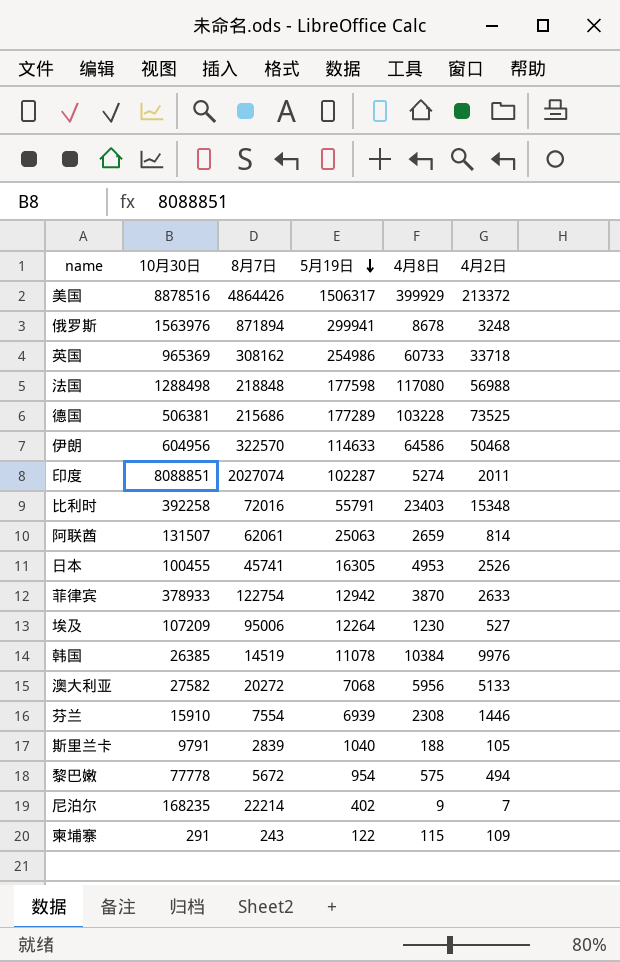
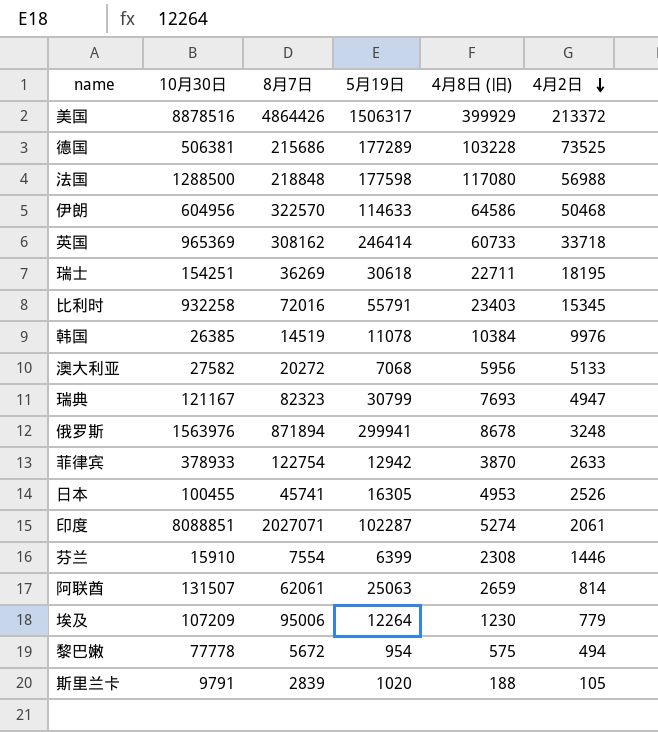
row order: 5月19日 descending -> 4月2日 descending
column name: 4月8日 -> 4月8日 (旧)
row 尼泊尔: 168235 | 22214 | 402 | 9 | 7 -> none
row 柬埔寨: 291 | 243 | 122 | 115 | 109 -> none
法国 | 10月30日: 1288498 -> 1288500
英国 | 5月19日: 254986 -> 246414
row 瑞士: none -> 154251 | 36269 | 30618 | 22711 | 18195
比利时 | 10月30日: 392258 -> 932258
比利时 | 4月2日: 15348 -> 15345
row 瑞典: none -> 121167 | 82323 | 30799 | 7693 | 4947
印度 | 8月7日: 2027074 -> 2027071
印度 | 4月2日: 2011 -> 2061
芬兰 | 5月19日: 6939 -> 6399
埃及 | 4月2日: 527 -> 779
斯里兰卡 | 5月19日: 1040 -> 1020

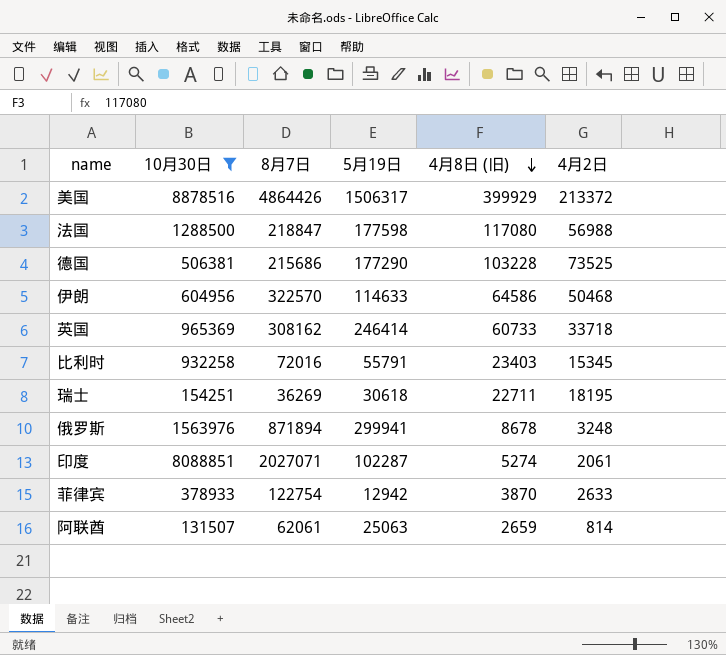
filter: none -> 10月30日 >= 131507
row order: 4月2日 descending -> 4月8日 (旧) descending
法国 | 8月7日: 218848 -> 218847
德国 | 5月19日: 177289 -> 177290

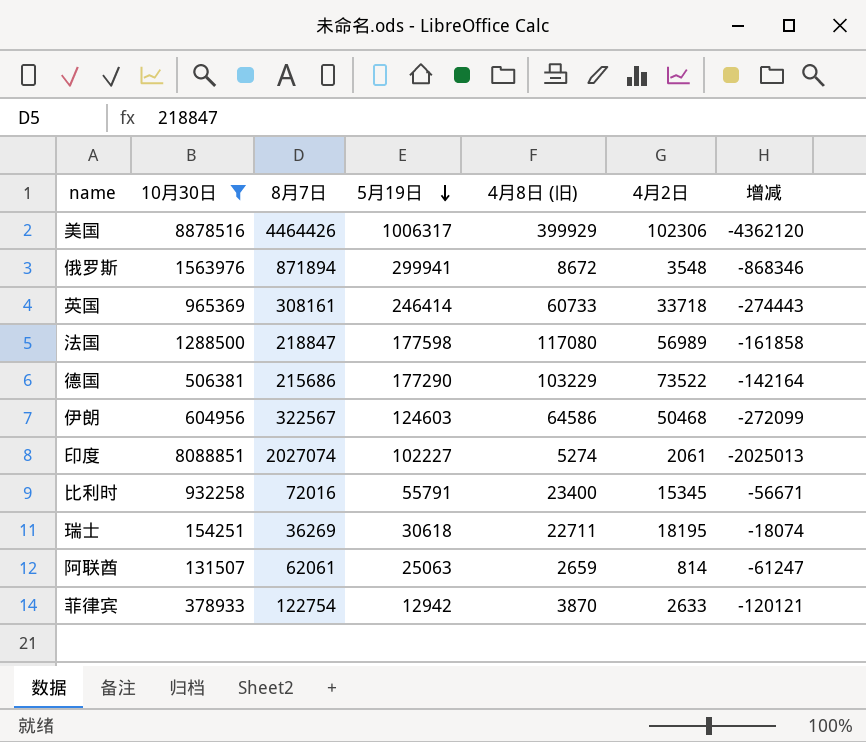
row order: 4月8日 (旧) descending -> 5月19日 descending
column 增减 | formula: none -> [4月2日] - [8月7日]
美国 | 8月7日: 4864426 -> 4464426
美国 | 5月19日: 1506317 -> 1006317
美国 | 4月2日: 213372 -> 102306
俄罗斯 | 4月8日 (旧): 8678 -> 8672
俄罗斯 | 4月2日: 3248 -> 3548
英国 | 8月7日: 308162 -> 308161
法国 | 4月2日: 56988 -> 56989
德国 | 4月8日 (旧): 103228 -> 103229
德国 | 4月2日: 73525 -> 73522
伊朗 | 8月7日: 322570 -> 322567
伊朗 | 5月19日: 114633 -> 124603
印度 | 8月7日: 2027071 -> 2027074
印度 | 5月19日: 102287 -> 102227
比利时 | 4月8日 (旧): 23403 -> 23400

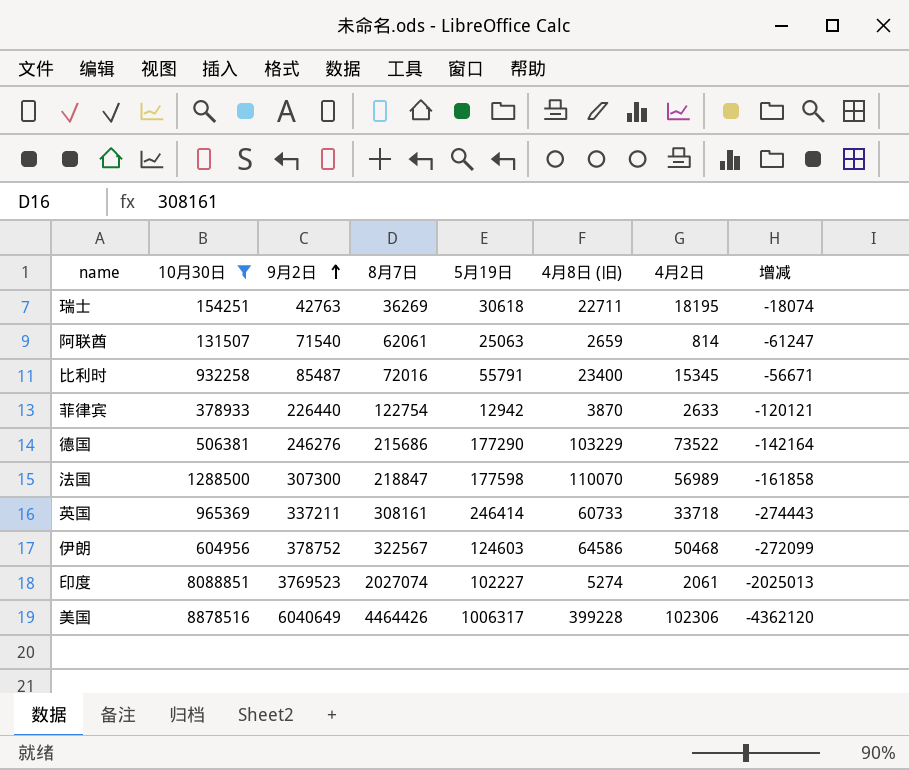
row order: 5月19日 descending -> 9月2日 ascending
column 9月2日 | position: none -> 3
row 俄罗斯: 1563976 | 871894 | 299941 | 8672 | 3548 | -868346 -> none
法国 | 4月8日 (旧): 117080 -> 110070
美国 | 4月8日 (旧): 399929 -> 399228

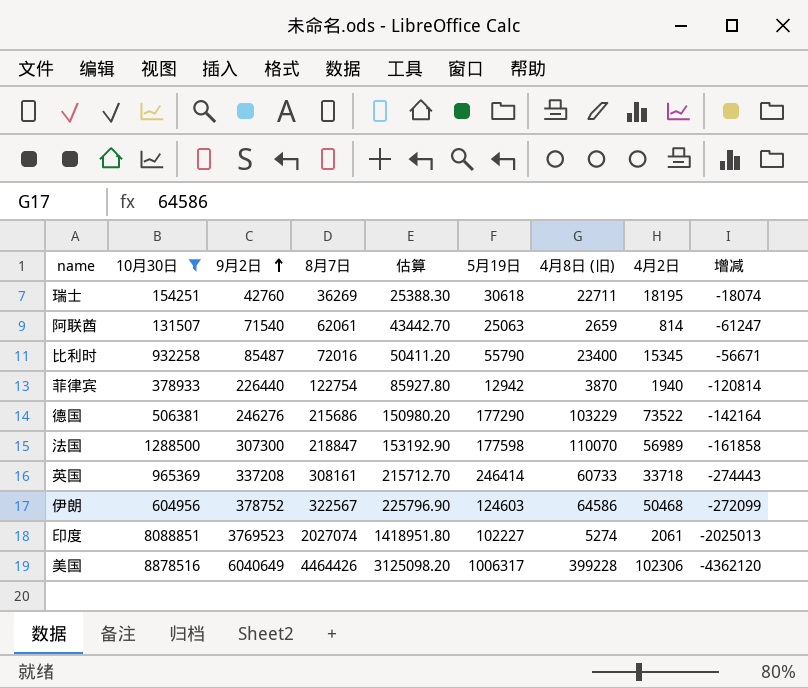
column 估算 | formula: none -> [8月7日] * 0.7
瑞士 | 9月2日: 42763 -> 42760
比利时 | 5月19日: 55791 -> 55790
菲律宾 | 4月2日: 2633 -> 1940
菲律宾 | 增减: -120121 -> -120814
英国 | 9月2日: 337211 -> 337208

